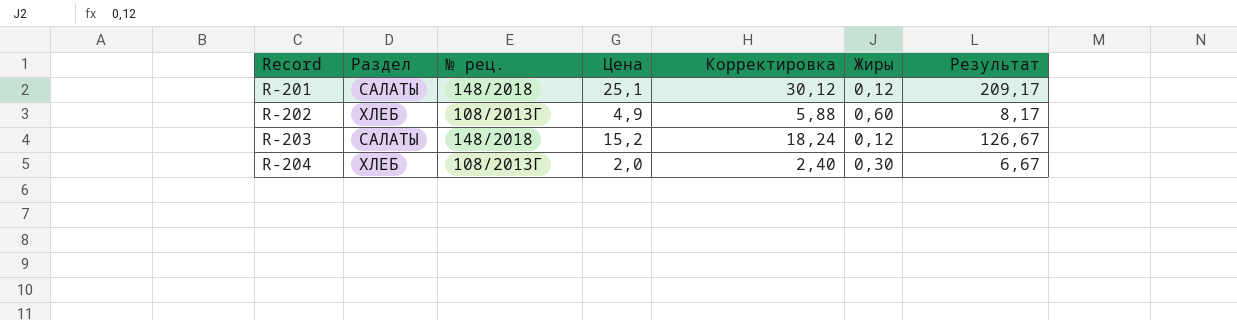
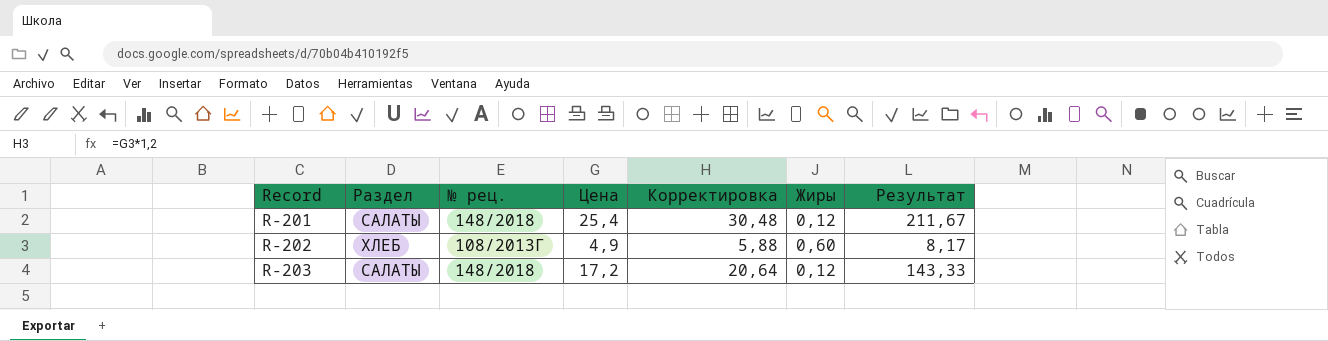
row R-204: ХЛЕБ | 108/2013Г | 2,0 | 2,40 | 0,30 | 6,67 -> none
R-201 | Цена: 25,1 -> 25,4
R-201 | Корректировка: 30,12 -> 30,48
R-201 | Результат: 209,17 -> 211,67
R-203 | Цена: 15,2 -> 17,2
R-203 | Корректировка: 18,24 -> 20,64
R-203 | Результат: 126,67 -> 143,33

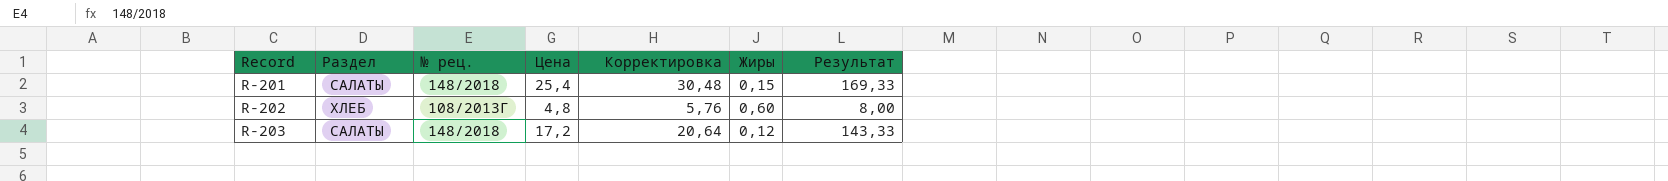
R-201 | Жиры: 0,12 -> 0,15
R-201 | Результат: 211,67 -> 169,33
R-202 | Цена: 4,9 -> 4,8
R-202 | Корректировка: 5,88 -> 5,76
R-202 | Результат: 8,17 -> 8,00

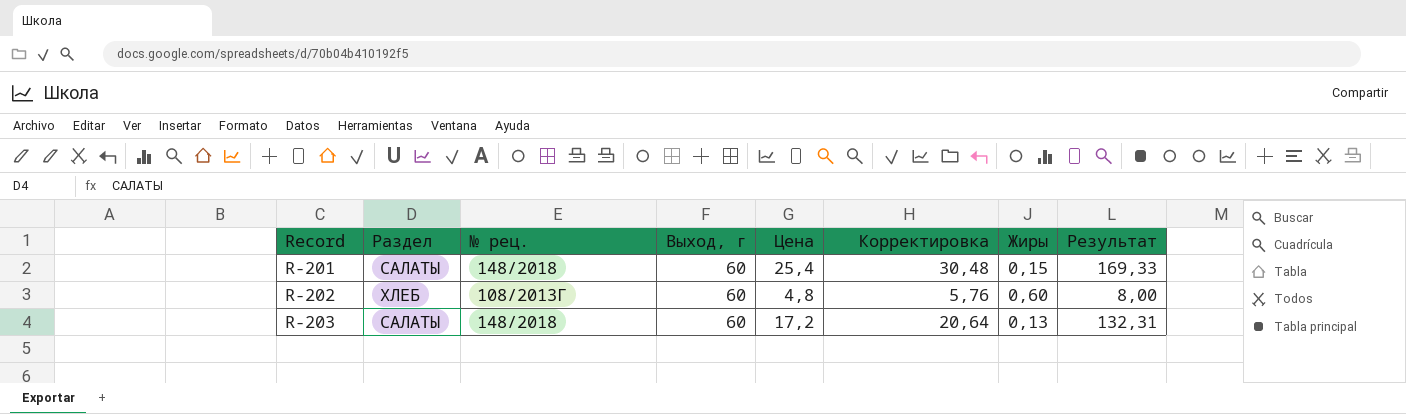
column Выход, г | position: none -> 4
R-203 | Жиры: 0,12 -> 0,13
R-203 | Результат: 143,33 -> 132,31

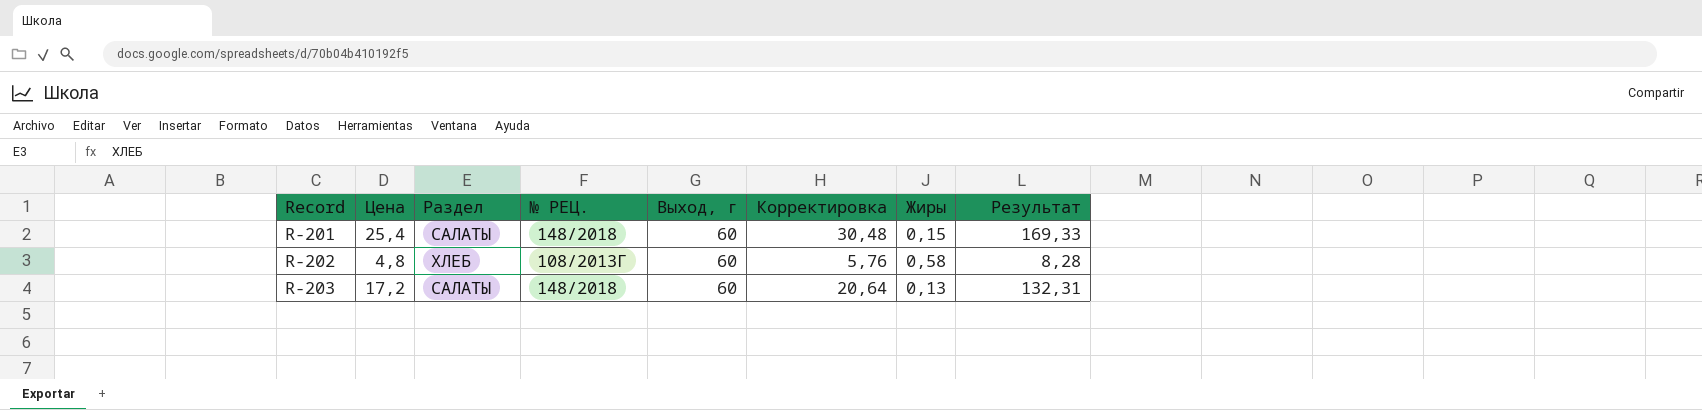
column Цена | position: 5 -> 2
column name: № рец. -> № РЕЦ.
R-202 | Жиры: 0,60 -> 0,58
R-202 | Результат: 8,00 -> 8,28

